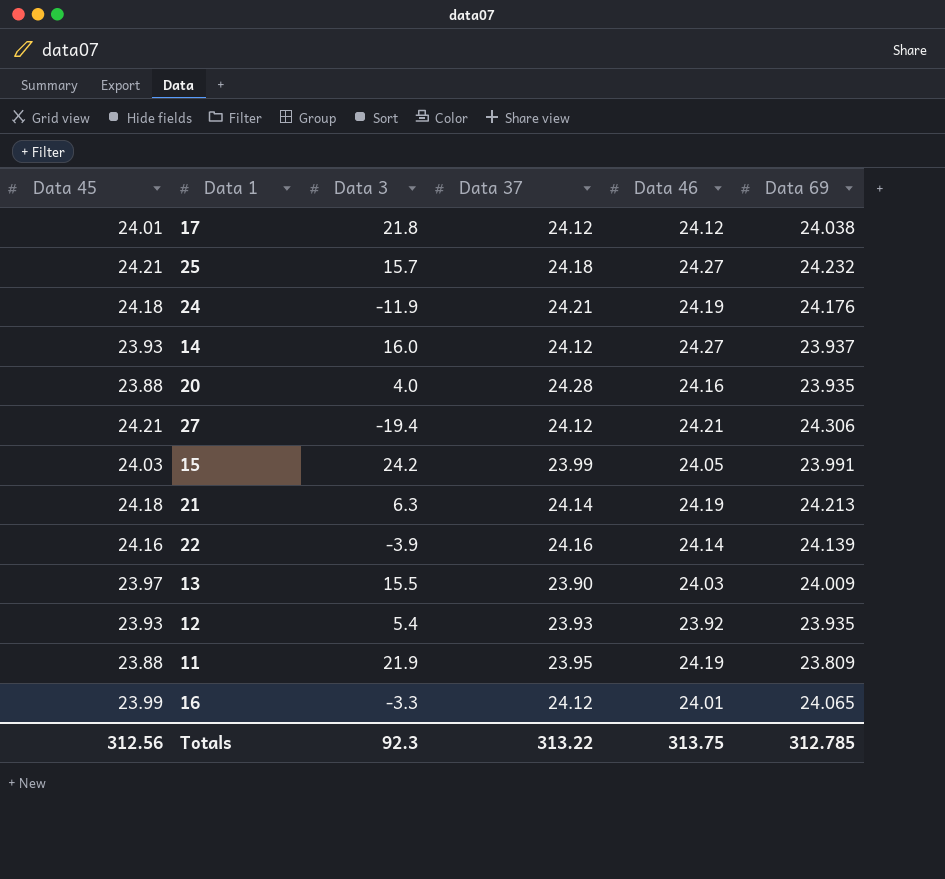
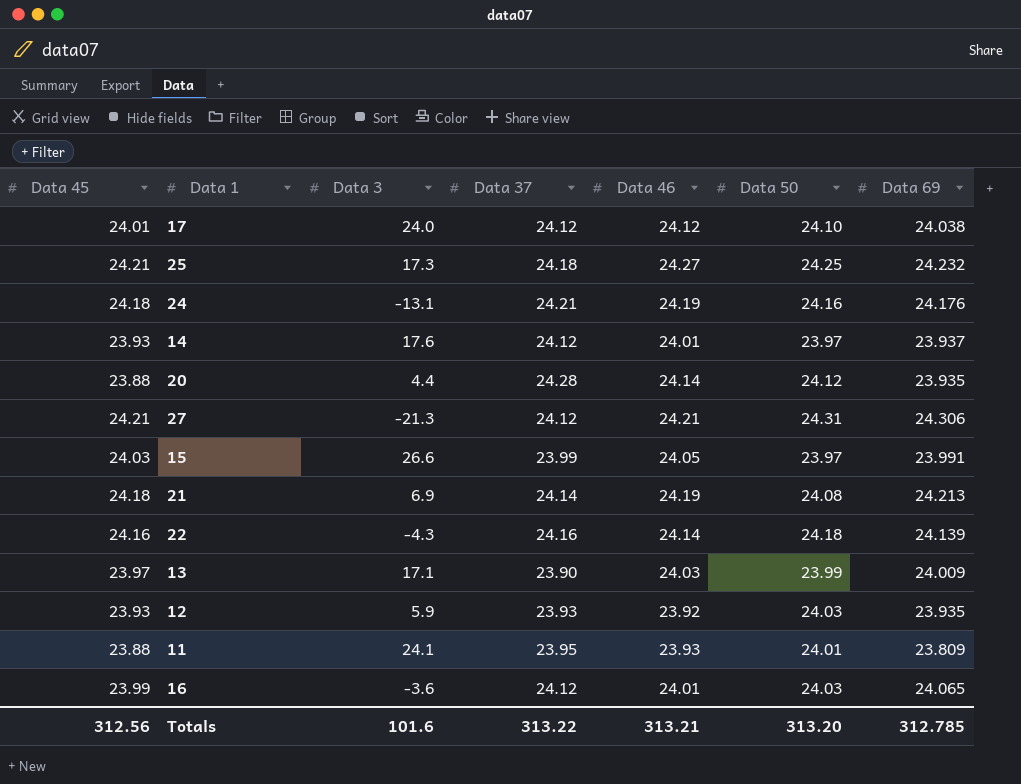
column Data 50 | position: none -> 6
17 | Data 3: 21.8 -> 24.0
25 | Data 3: 15.7 -> 17.3
24 | Data 3: -11.9 -> -13.1
14 | Data 3: 16.0 -> 17.6
14 | Data 46: 24.27 -> 24.01
20 | Data 3: 4.0 -> 4.4
20 | Data 46: 24.16 -> 24.14
27 | Data 3: -19.4 -> -21.3
15 | Data 3: 24.2 -> 26.6
21 | Data 3: 6.3 -> 6.9
22 | Data 3: -3.9 -> -4.3
13 | Data 3: 15.5 -> 17.1
12 | Data 3: 5.4 -> 5.9
11 | Data 3: 21.9 -> 24.1
11 | Data 46: 24.19 -> 23.93
16 | Data 3: -3.3 -> -3.6
Totals | Data 3: 92.3 -> 101.6
Totals | Data 46: 313.75 -> 313.21

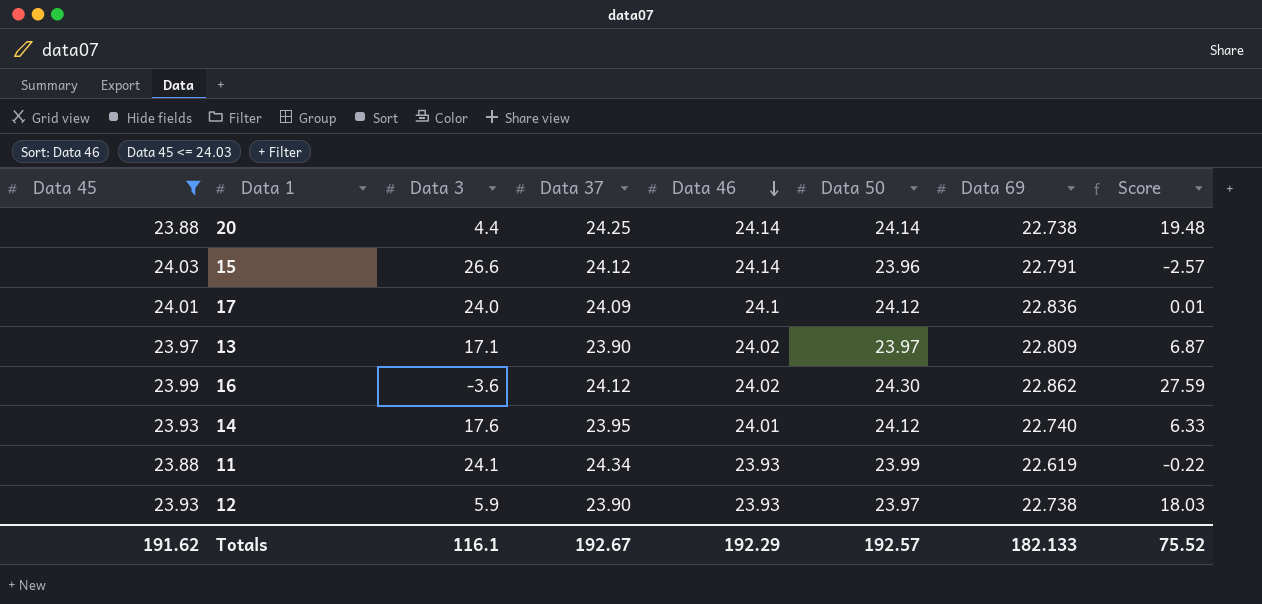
filter: none -> Data 45 <= 24.03
row order: none -> Data 46 descending
column Score | formula: none -> [Data 45] - [Data 3]
20 | Data 37: 24.28 -> 24.25
20 | Data 50: 24.12 -> 24.14
20 | Data 69: 23.935 -> 22.738
15 | Data 37: 23.99 -> 24.12
15 | Data 46: 24.05 -> 24.14
15 | Data 50: 23.97 -> 23.96
15 | Data 69: 23.991 -> 22.791
17 | Data 37: 24.12 -> 24.09
17 | Data 46: 24.12 -> 24.1
17 | Data 50: 24.10 -> 24.12
17 | Data 69: 24.038 -> 22.836
13 | Data 46: 24.03 -> 24.02
13 | Data 50: 23.99 -> 23.97
13 | Data 69: 24.009 -> 22.809
16 | Data 46: 24.01 -> 24.02
16 | Data 50: 24.03 -> 24.30
16 | Data 69: 24.065 -> 22.862
14 | Data 37: 24.12 -> 23.95
14 | Data 50: 23.97 -> 24.12
14 | Data 69: 23.937 -> 22.740
11 | Data 37: 23.95 -> 24.34
11 | Data 50: 24.01 -> 23.99
11 | Data 69: 23.809 -> 22.619
12 | Data 37: 23.93 -> 23.90
12 | Data 46: 23.92 -> 23.93
12 | Data 50: 24.03 -> 23.97
12 | Data 69: 23.935 -> 22.738
Totals | Data 45: 312.56 -> 191.62
Totals | Data 3: 101.6 -> 116.1
Totals | Data 37: 313.22 -> 192.67
Totals | Data 46: 313.21 -> 192.29
Totals | Data 50: 313.20 -> 192.57
Totals | Data 69: 312.785 -> 182.133

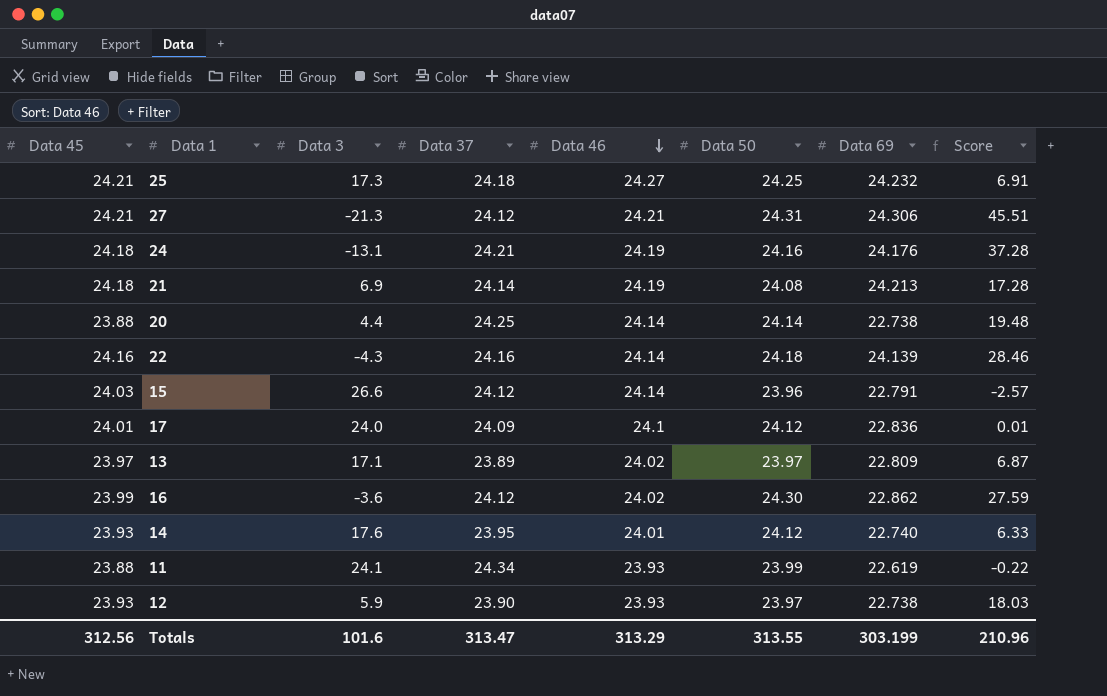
filter: Data 45 <= 24.03 -> none
13 | Data 37: 23.90 -> 23.89
Totals | Data 45: 191.62 -> 312.56
Totals | Data 3: 116.1 -> 101.6
Totals | Data 37: 192.67 -> 313.47
Totals | Data 46: 192.29 -> 313.29
Totals | Data 50: 192.57 -> 313.55
Totals | Data 69: 182.133 -> 303.199
Totals | Score: 75.52 -> 210.96

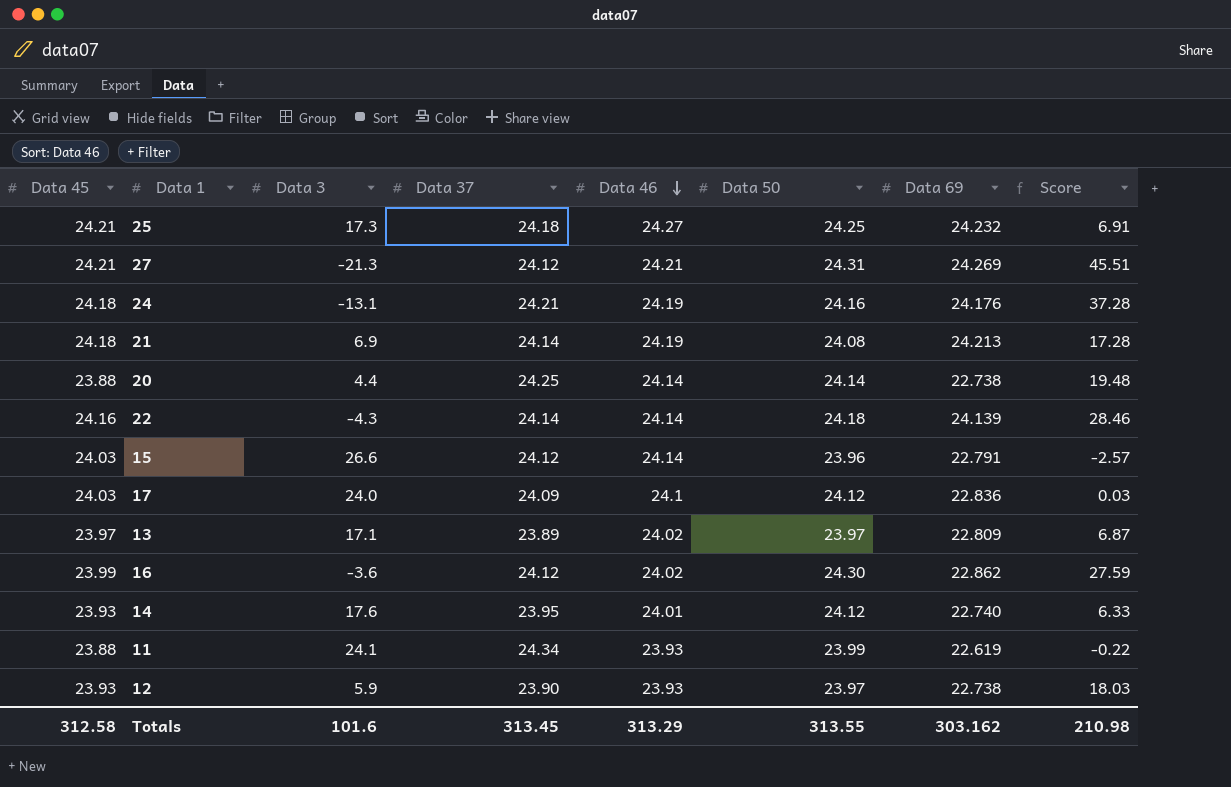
27 | Data 69: 24.306 -> 24.269
22 | Data 37: 24.16 -> 24.14
17 | Data 45: 24.01 -> 24.03
17 | Score: 0.01 -> 0.03
Totals | Data 45: 312.56 -> 312.58
Totals | Data 37: 313.47 -> 313.45
Totals | Data 69: 303.199 -> 303.162
Totals | Score: 210.96 -> 210.98

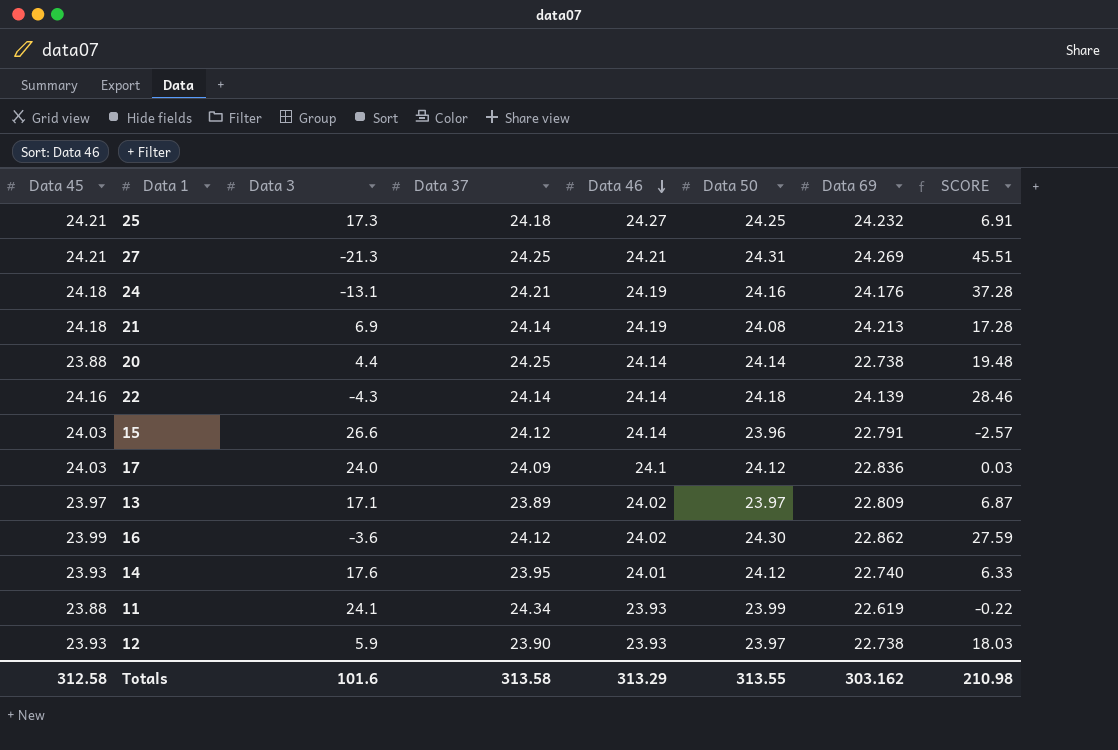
column name: Score -> SCORE
27 | Data 37: 24.12 -> 24.25
Totals | Data 37: 313.45 -> 313.58

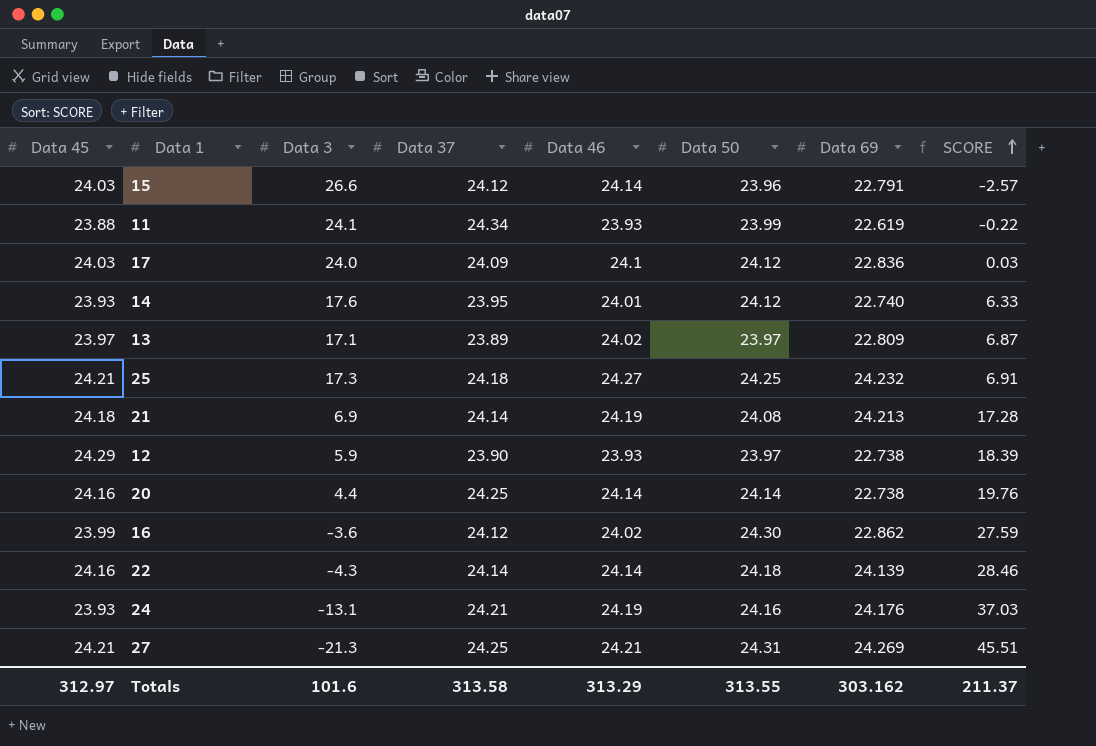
row order: Data 46 descending -> SCORE ascending
12 | Data 45: 23.93 -> 24.29
12 | SCORE: 18.03 -> 18.39
20 | Data 45: 23.88 -> 24.16
20 | SCORE: 19.48 -> 19.76
24 | Data 45: 24.18 -> 23.93
24 | SCORE: 37.28 -> 37.03
Totals | Data 45: 312.58 -> 312.97
Totals | SCORE: 210.98 -> 211.37

